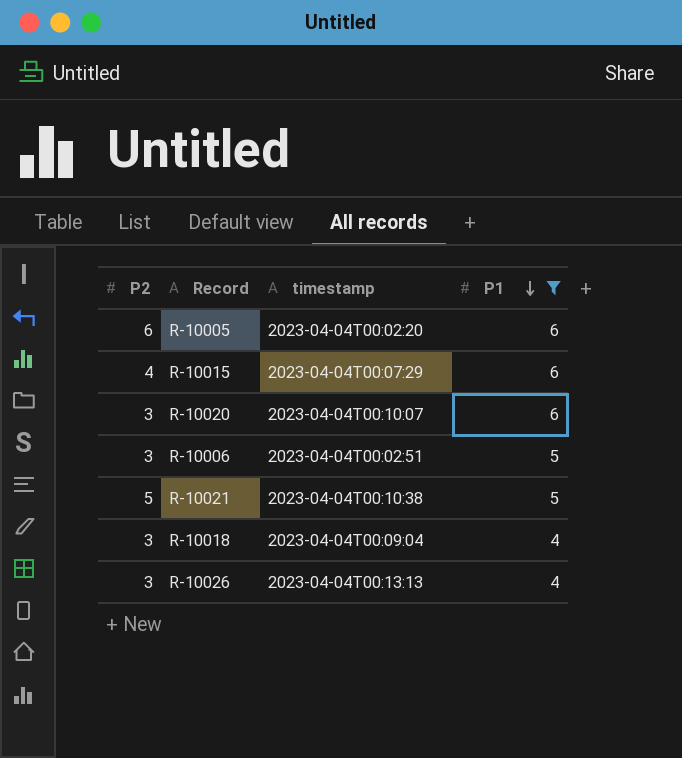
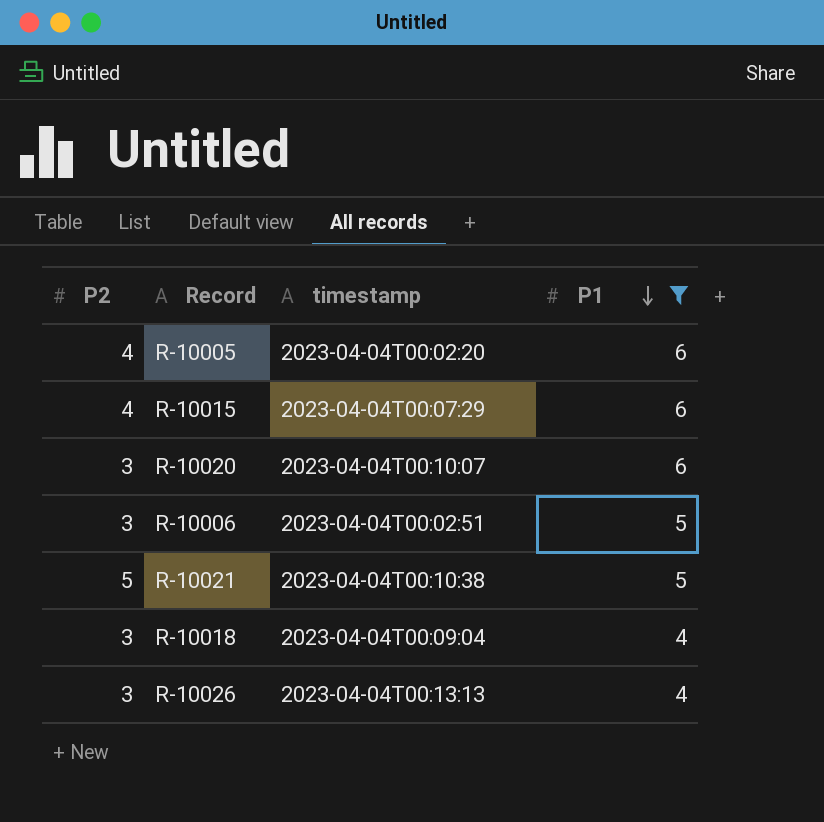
R-10005 | P2: 6 -> 4

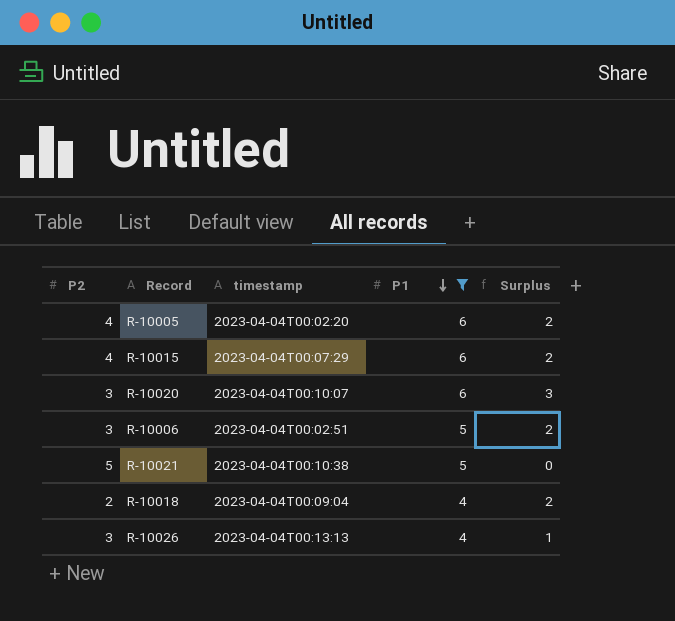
column Surplus | formula: none -> [P1] - [P2]
R-10018 | P2: 3 -> 2

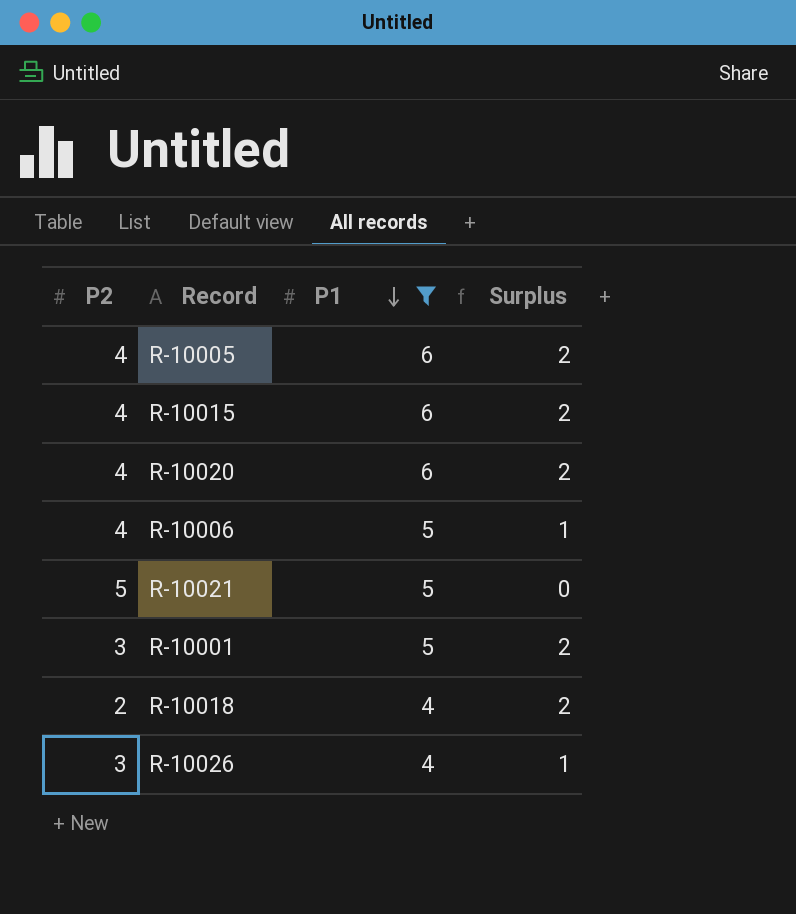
column timestamp | position: 3 -> none
R-10020 | P2: 3 -> 4
R-10020 | Surplus: 3 -> 2
R-10006 | P2: 3 -> 4
R-10006 | Surplus: 2 -> 1
row R-10001: none -> 3 | 5 | 2

